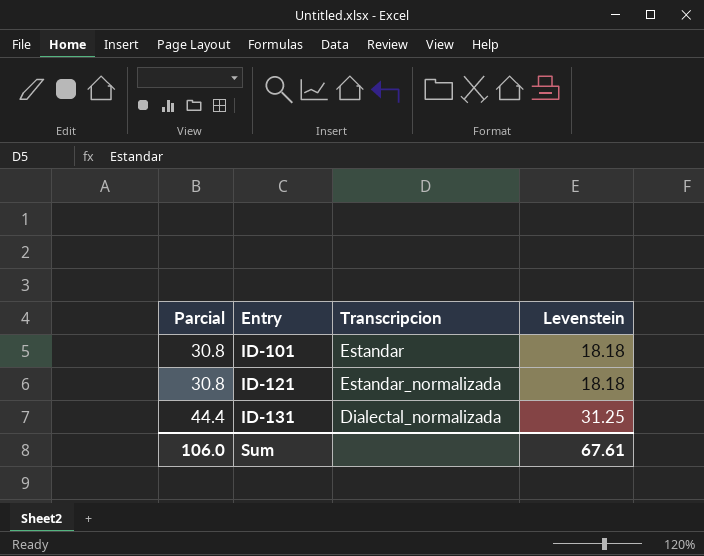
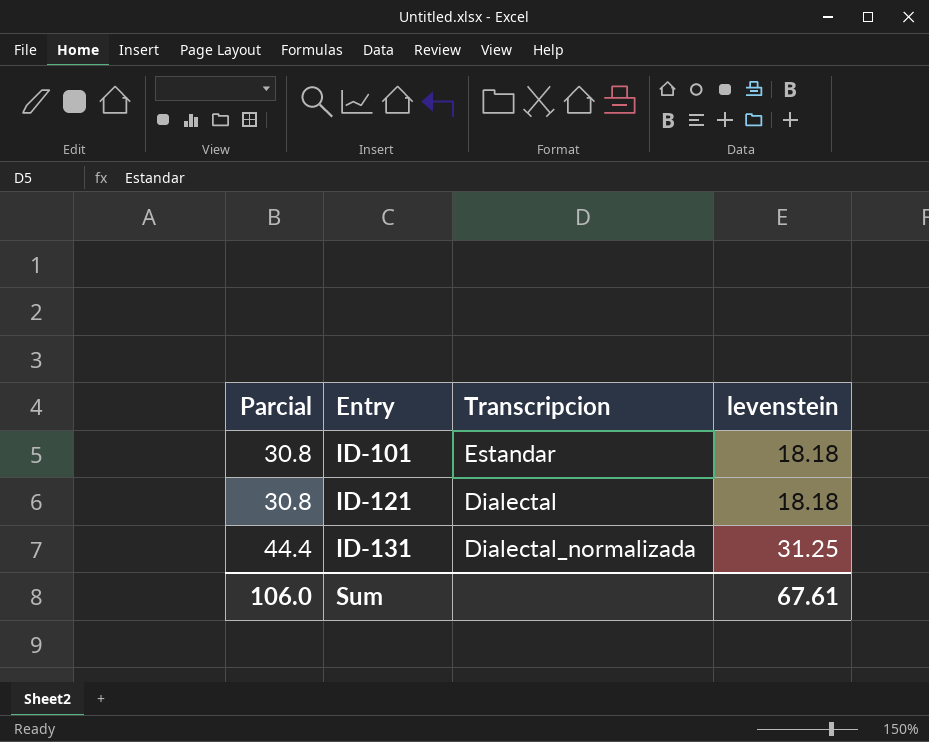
column name: Levenstein -> levenstein
ID-121 | Transcripcion: Estandar_normalizada -> Dialectal

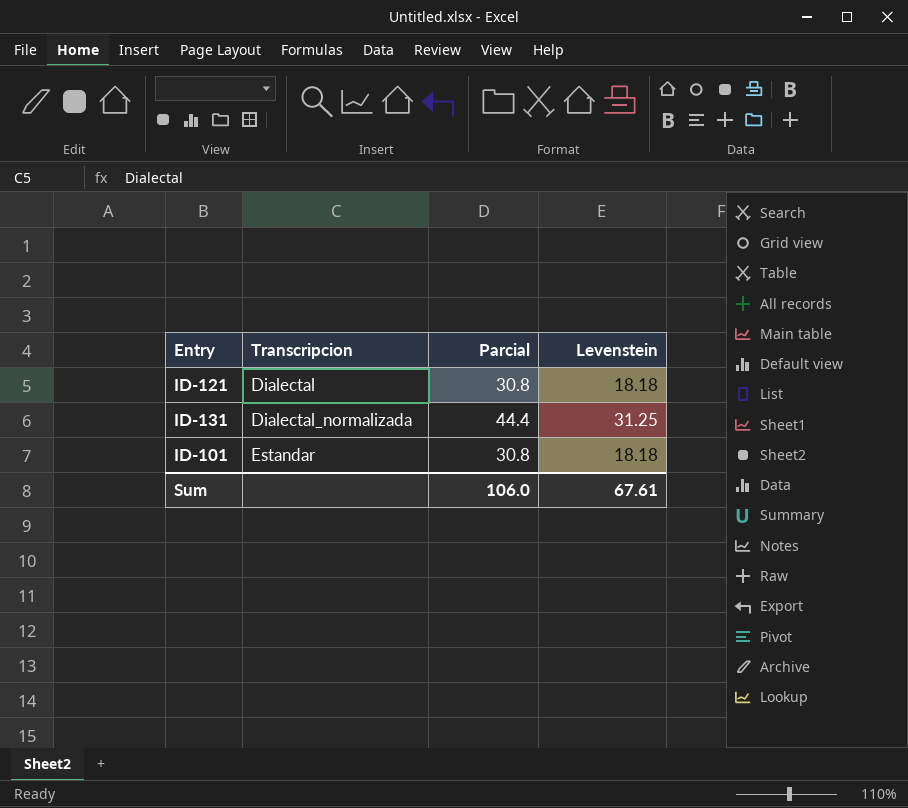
row order: Parcial ascending -> Transcripcion ascending
column Parcial | position: 1 -> 3
column name: levenstein -> Levenstein

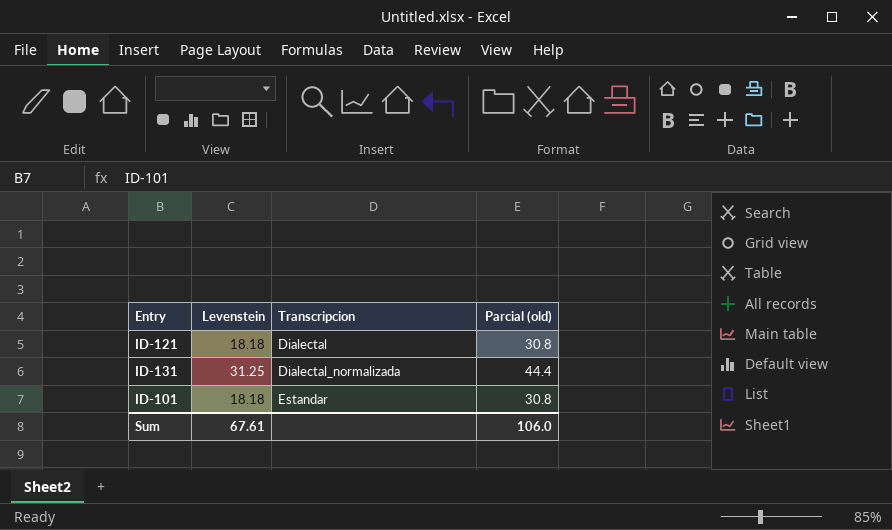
column Levenstein | position: 4 -> 2
column name: Parcial -> Parcial (old)

